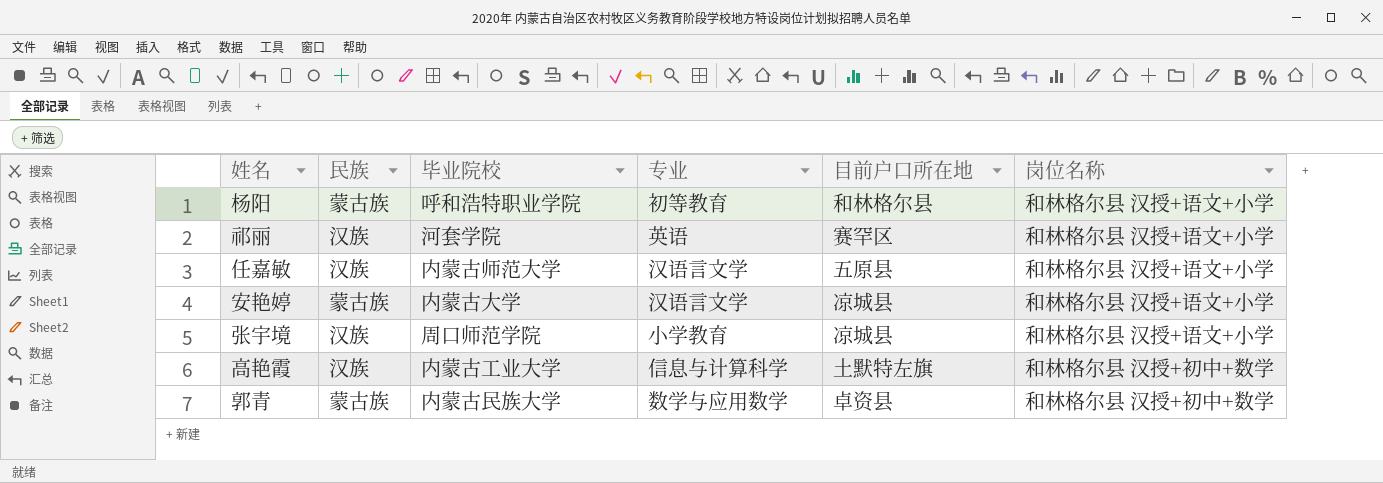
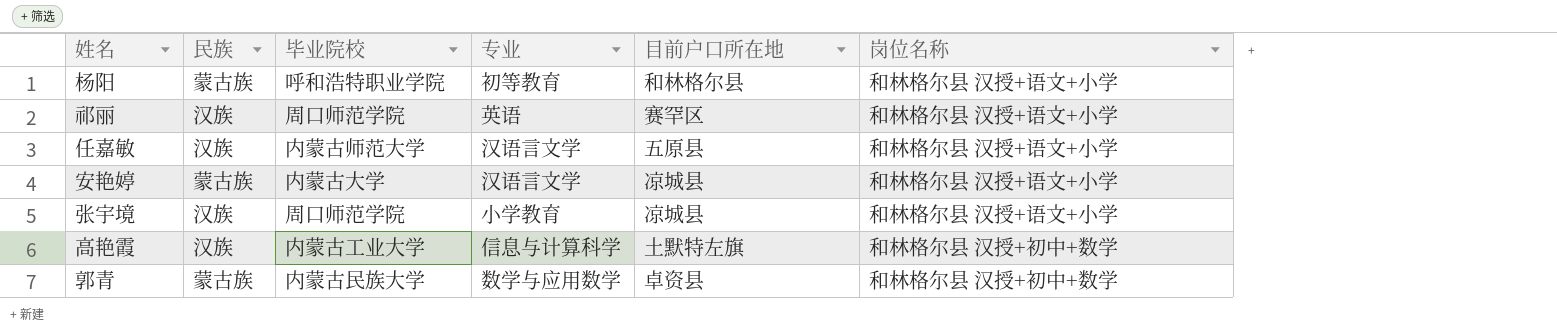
祁丽 | 毕业院校: 河套学院 -> 周口师范学院

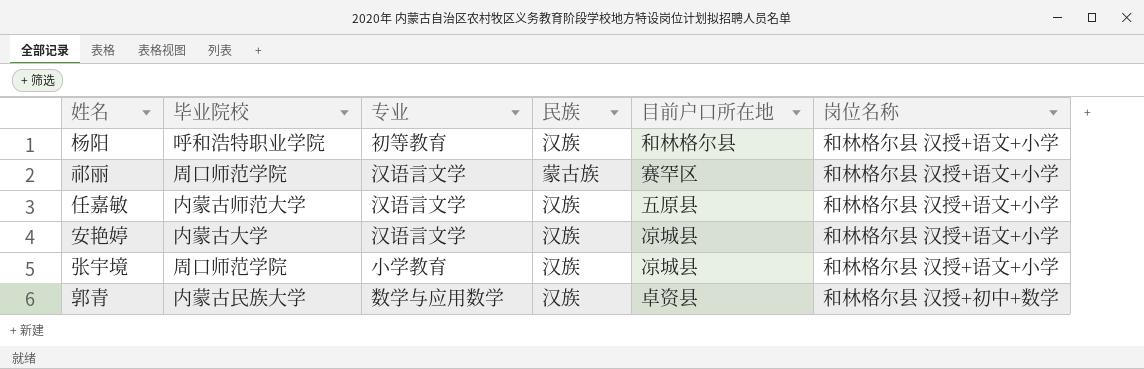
column 民族 | position: 2 -> 4
row 高艳霞: 汉族 | 内蒙古工业大学 | 信息与计算科学 | 土默特左旗 | 和林格尔县 汉授+初中+数学 -> none
杨阳 | 民族: 蒙古族 -> 汉族
祁丽 | 专业: 英语 -> 汉语言文学
祁丽 | 民族: 汉族 -> 蒙古族
安艳婷 | 民族: 蒙古族 -> 汉族
郭青 | 民族: 蒙古族 -> 汉族

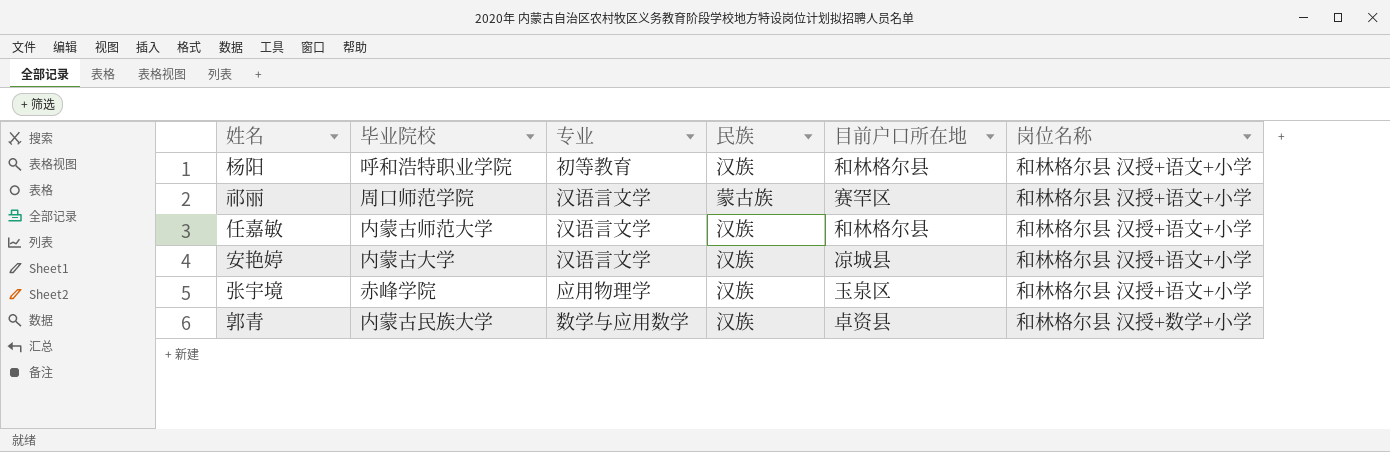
任嘉敏 | 目前户口所在地: 五原县 -> 和林格尔县
张宇境 | 毕业院校: 周口师范学院 -> 赤峰学院
张宇境 | 专业: 小学教育 -> 应用物理学
张宇境 | 目前户口所在地: 凉城县 -> 玉泉区
郭青 | 岗位名称: 和林格尔县 汉授+初中+数学 -> 和林格尔县 汉授+数学+小学

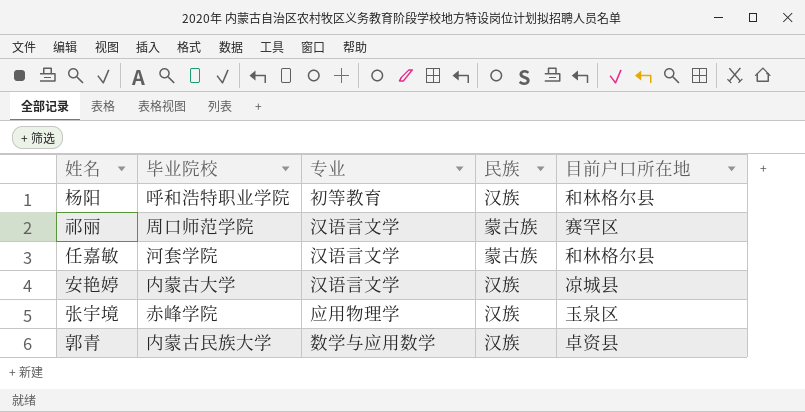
column 岗位名称 | position: 6 -> none
任嘉敏 | 毕业院校: 内蒙古师范大学 -> 河套学院
任嘉敏 | 民族: 汉族 -> 蒙古族

